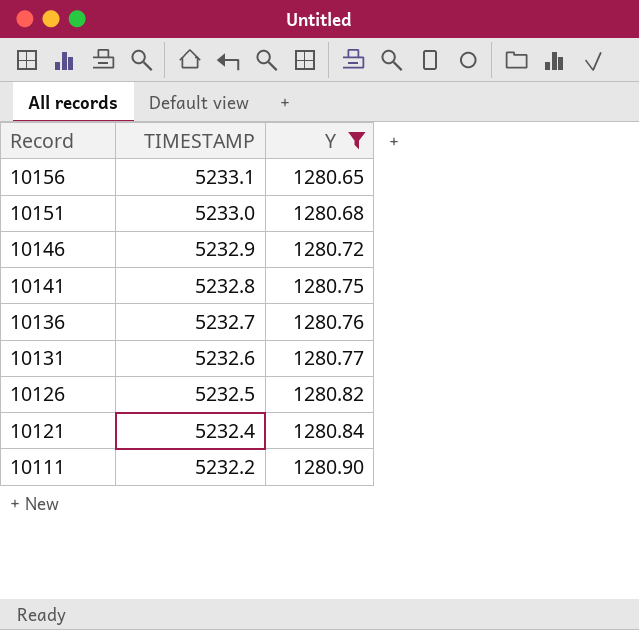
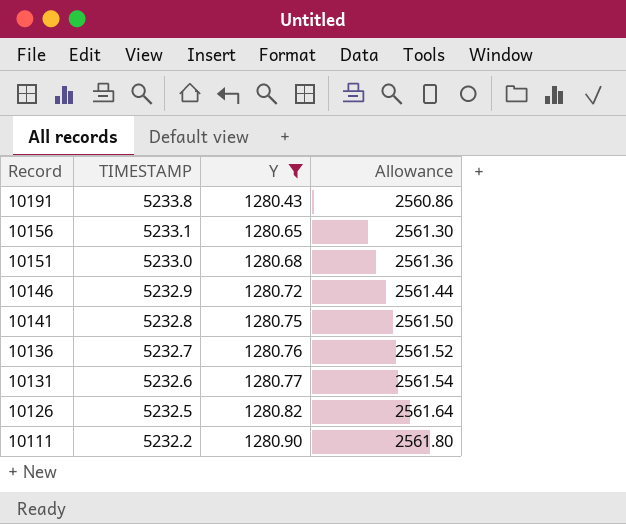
column Allowance | formula: none -> [Y] * 2
row 10121: 5232.4 | 1280.84 -> none
row 10191: none -> 5233.8 | 1280.43 | 2560.86

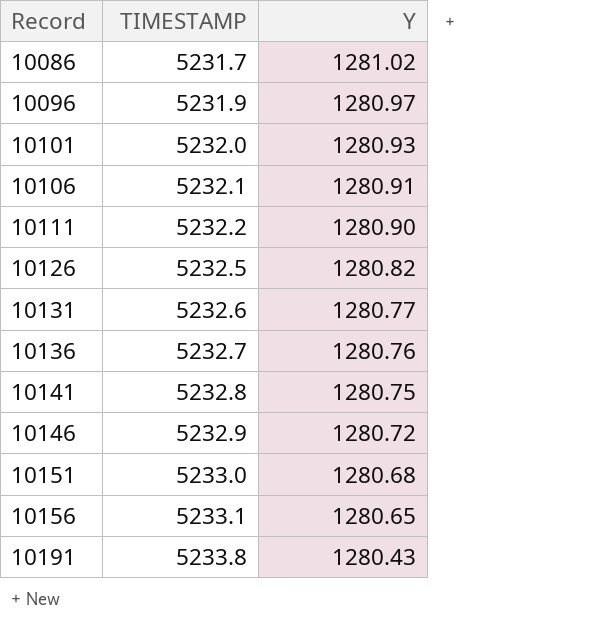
filter: Y <= 1280.90 -> none
row order: Record descending -> Record ascending
column Allowance | formula: [Y] * 2 -> none

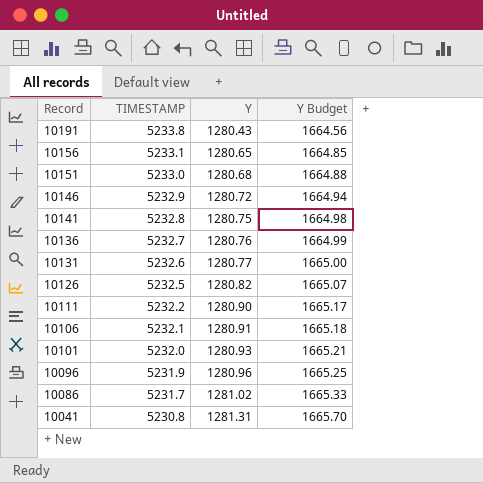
row order: Record ascending -> Record descending
column Y Budget | formula: none -> [Y] * 1.3
10096 | Y: 1280.97 -> 1280.96
row 10041: none -> 5230.8 | 1281.31 | 1665.70

